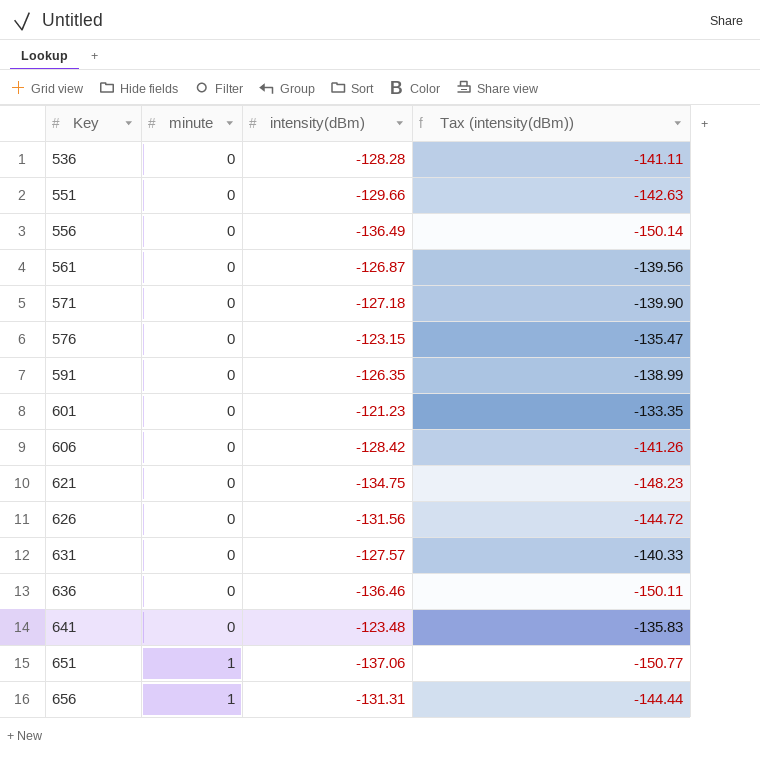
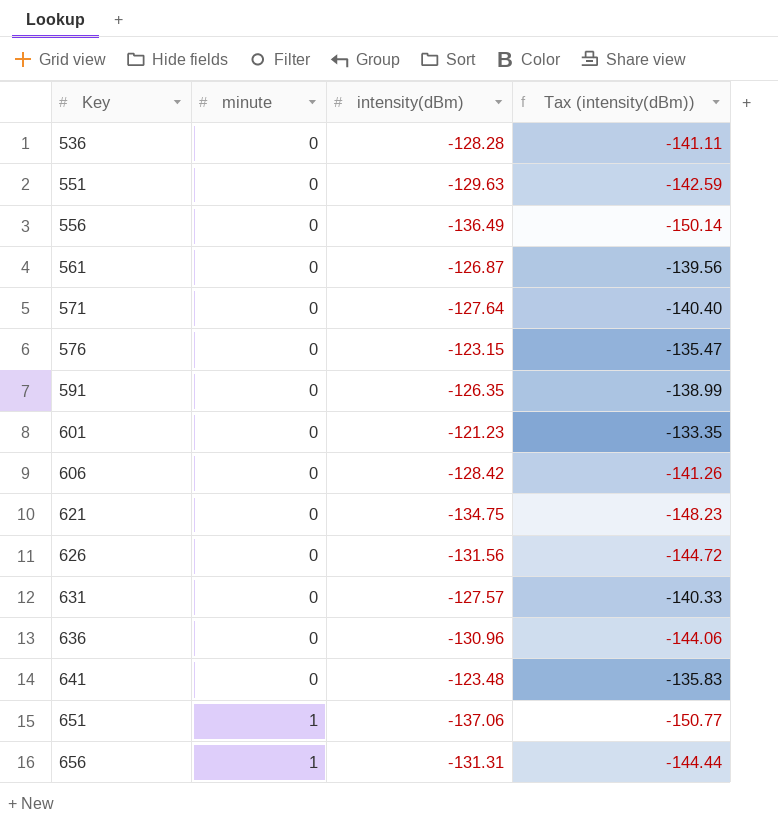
551 | intensity(dBm): -129.66 -> -129.63
551 | Tax (intensity(dBm)): -142.63 -> -142.59
571 | intensity(dBm): -127.18 -> -127.64
571 | Tax (intensity(dBm)): -139.90 -> -140.40
636 | intensity(dBm): -136.46 -> -130.96
636 | Tax (intensity(dBm)): -150.11 -> -144.06

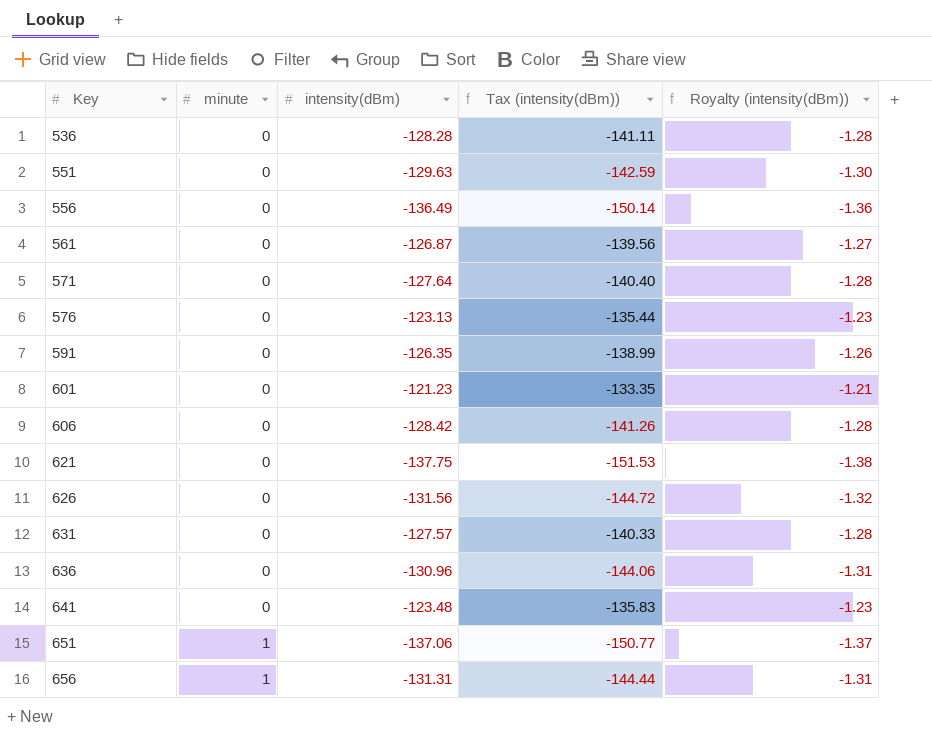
column Royalty (intensity(dBm)) | formula: none -> [intensity(dBm)] * 0.01
576 | intensity(dBm): -123.15 -> -123.13
576 | Tax (intensity(dBm)): -135.47 -> -135.44
621 | intensity(dBm): -134.75 -> -137.75
621 | Tax (intensity(dBm)): -148.23 -> -151.53

